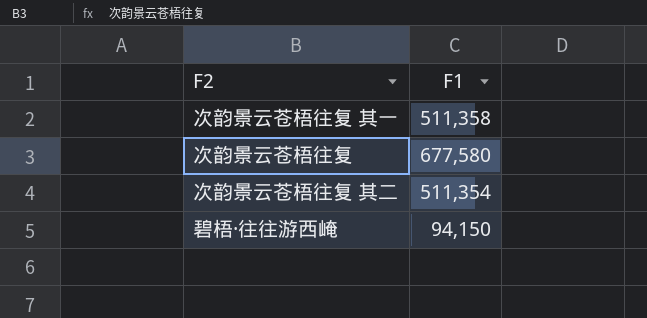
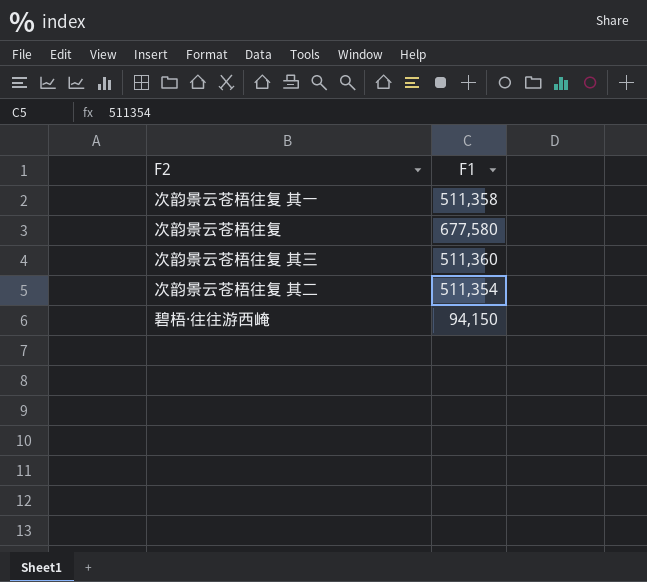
row 次韵景云苍梧往复 其三: none -> 511,360

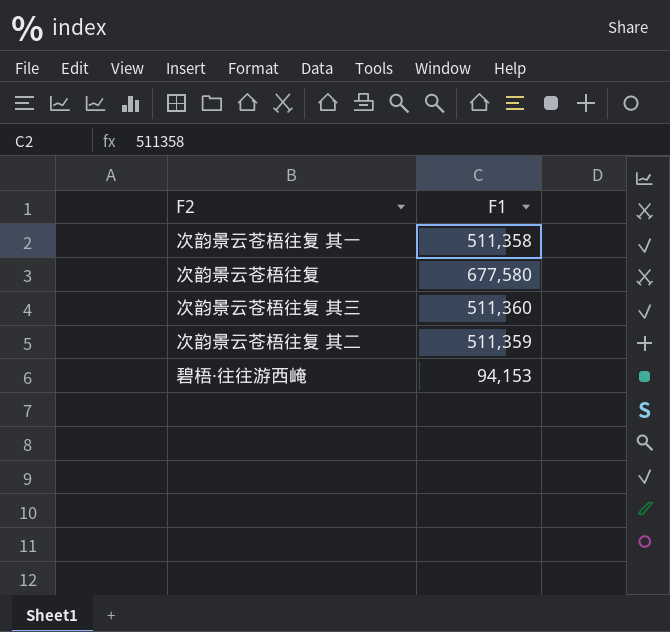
次韵景云苍梧往复 其二 | F1: 511,354 -> 511,359
碧梧·往往游西崦 | F1: 94,150 -> 94,153

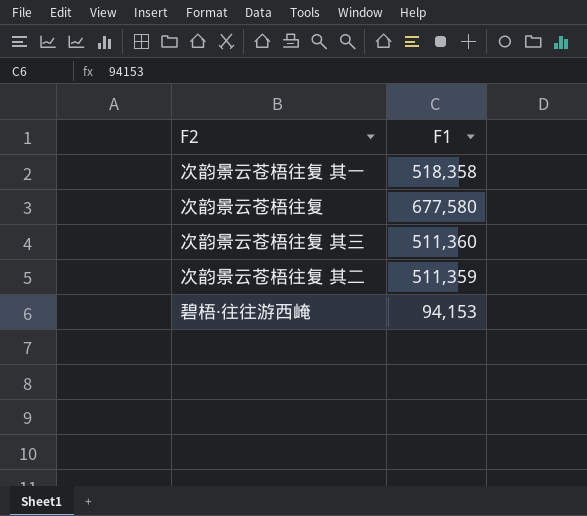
次韵景云苍梧往复 其一 | F1: 511,358 -> 518,358

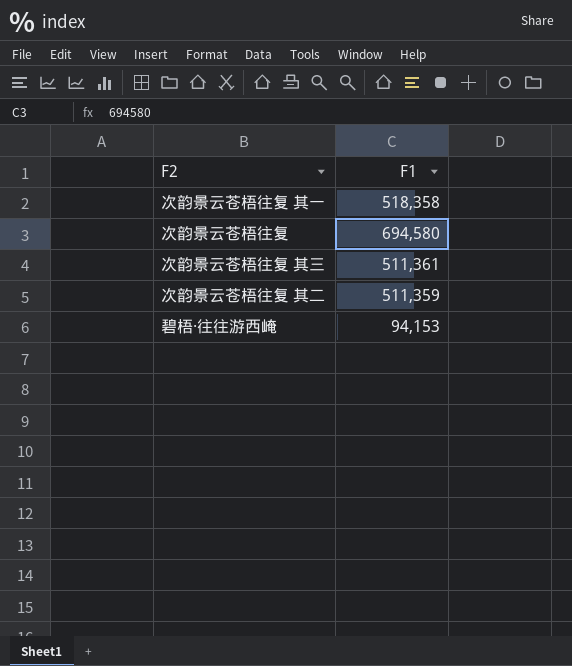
次韵景云苍梧往复 | F1: 677,580 -> 694,580
次韵景云苍梧往复 其三 | F1: 511,360 -> 511,361

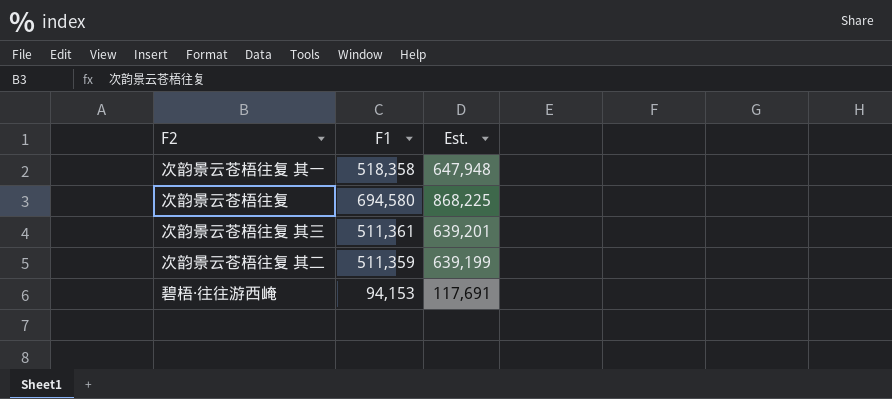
column Est. | formula: none -> [F1] * 1.25

